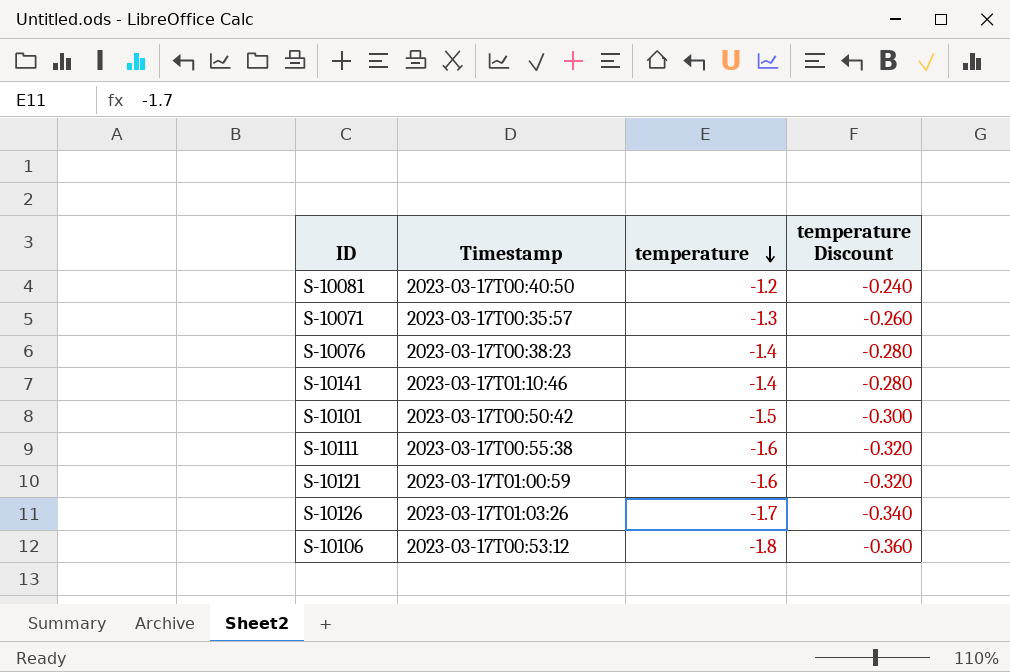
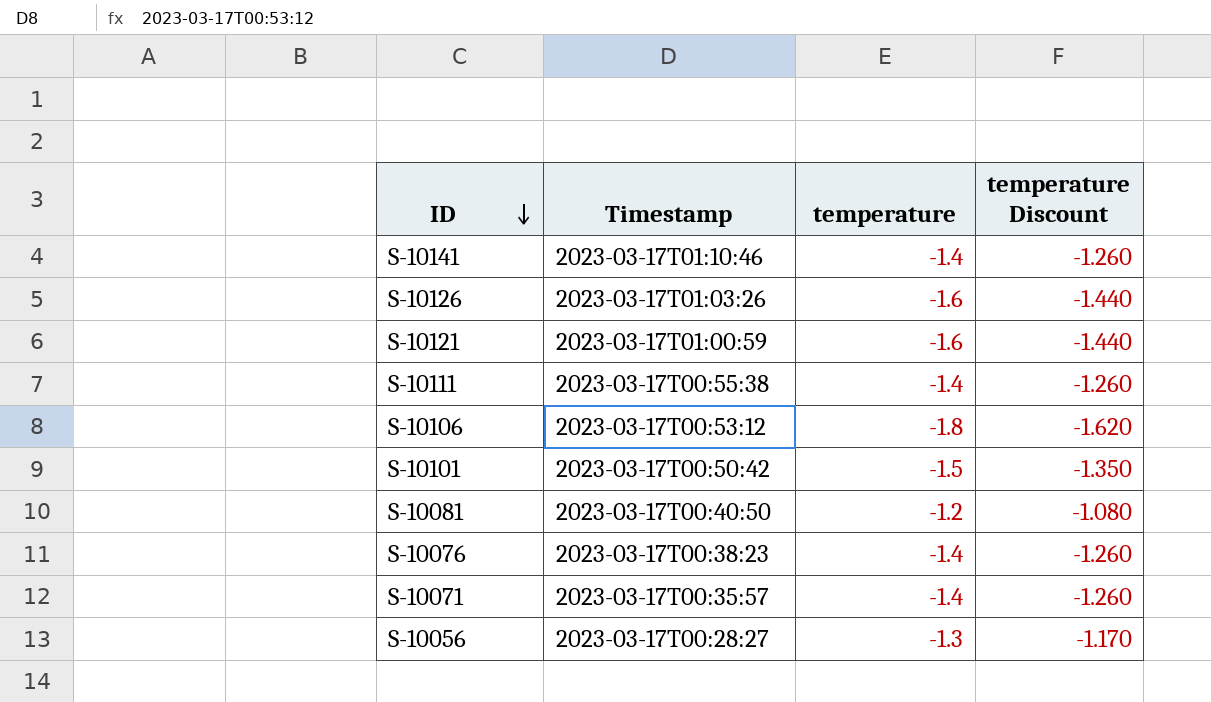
row order: temperature descending -> ID descending
column temperature Discount | formula: [temperature] * 0.2 -> [temperature] * 0.9
S-10126 | temperature: -1.7 -> -1.6
S-10111 | temperature: -1.6 -> -1.4
S-10071 | temperature: -1.3 -> -1.4
row S-10056: none -> 2023-03-17T00:28:27 | -1.3 | -1.170

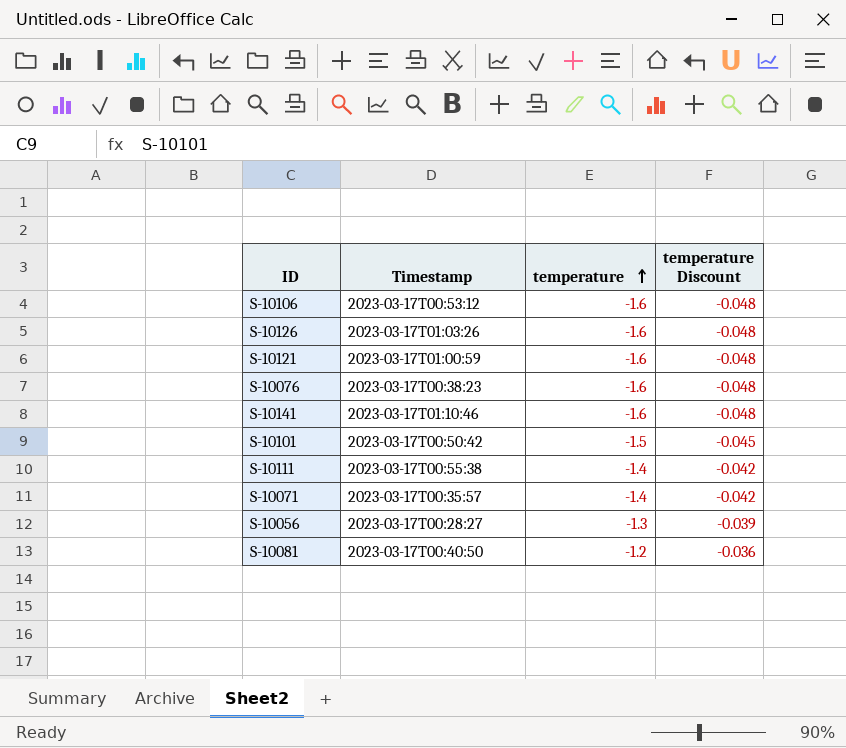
row order: ID descending -> temperature ascending
column temperature Discount | formula: [temperature] * 0.9 -> [temperature] * 0.03
S-10106 | temperature: -1.8 -> -1.6
S-10076 | temperature: -1.4 -> -1.6
S-10141 | temperature: -1.4 -> -1.6

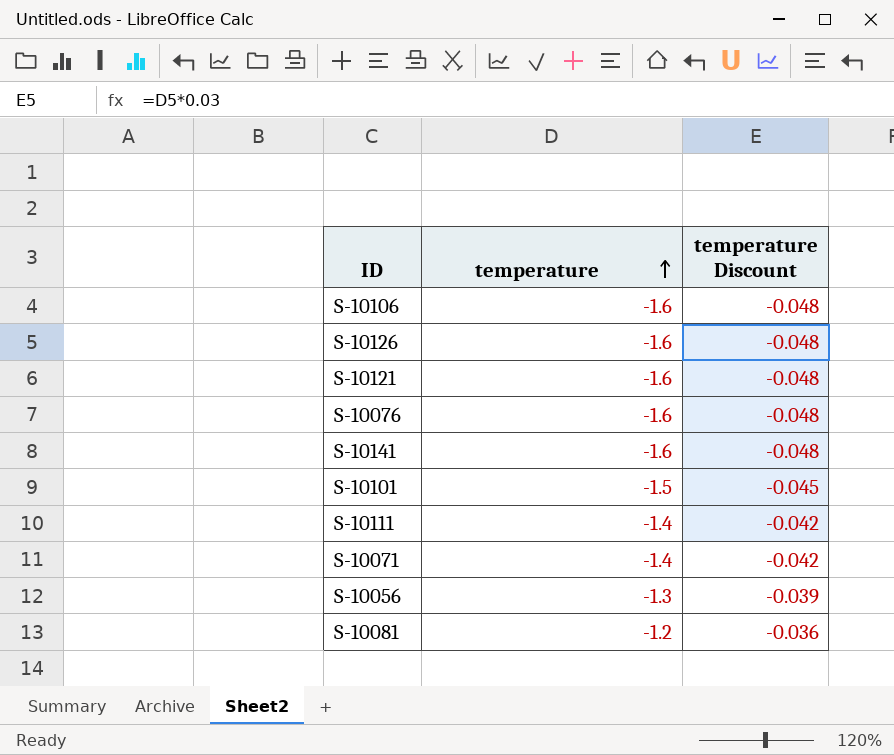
column Timestamp | position: 2 -> none

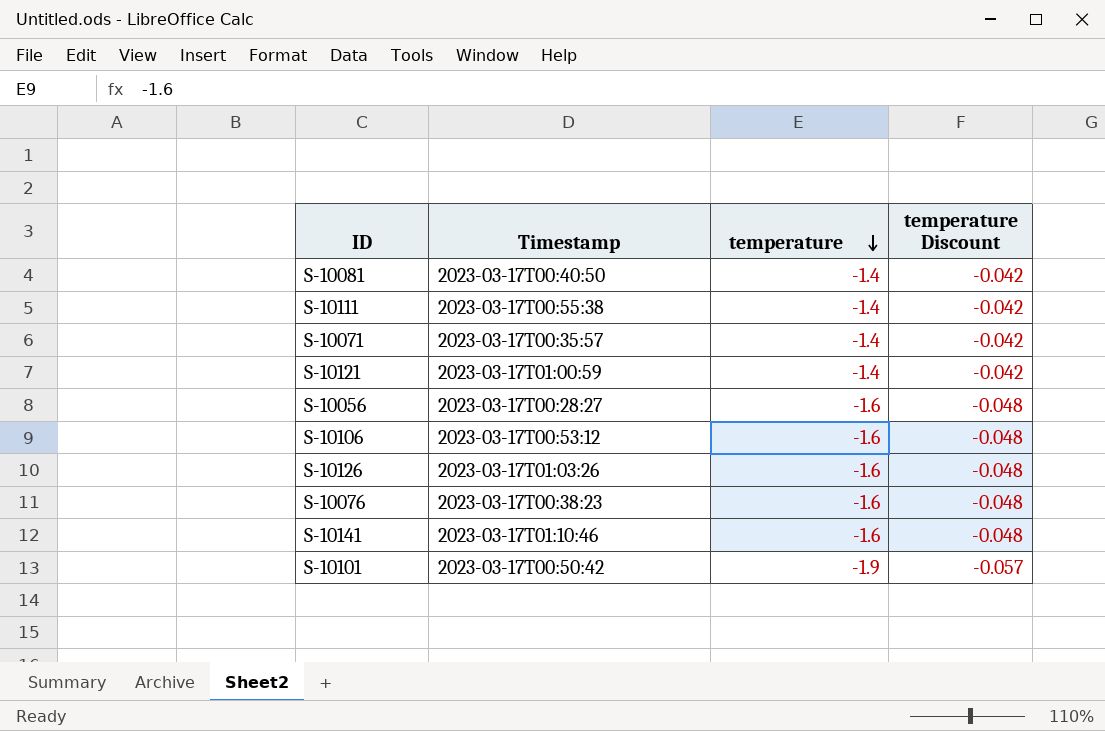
row order: temperature ascending -> temperature descending
column Timestamp | position: none -> 2
S-10081 | temperature: -1.2 -> -1.4
S-10081 | temperature Discount: -0.036 -> -0.042
S-10121 | temperature: -1.6 -> -1.4
S-10121 | temperature Discount: -0.048 -> -0.042
S-10056 | temperature: -1.3 -> -1.6
S-10056 | temperature Discount: -0.039 -> -0.048
S-10101 | temperature: -1.5 -> -1.9
S-10101 | temperature Discount: -0.045 -> -0.057

